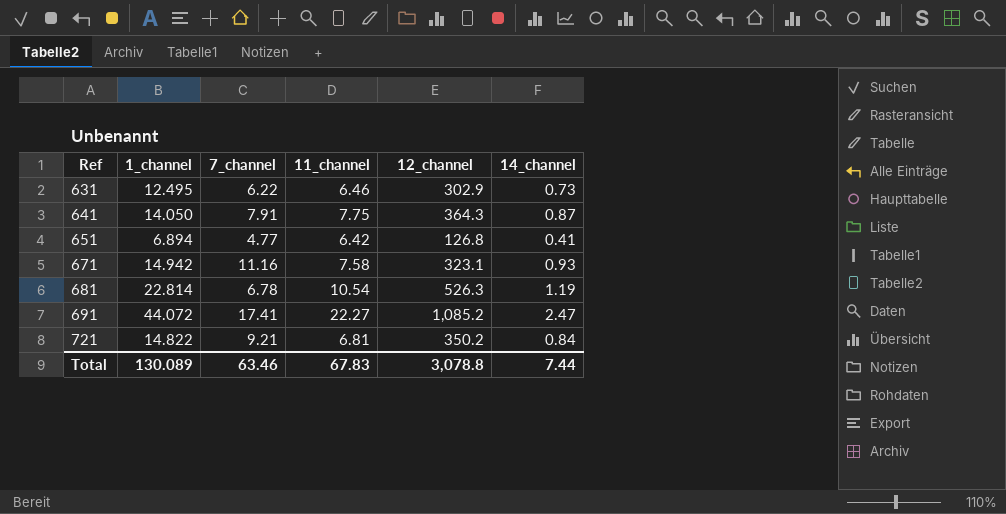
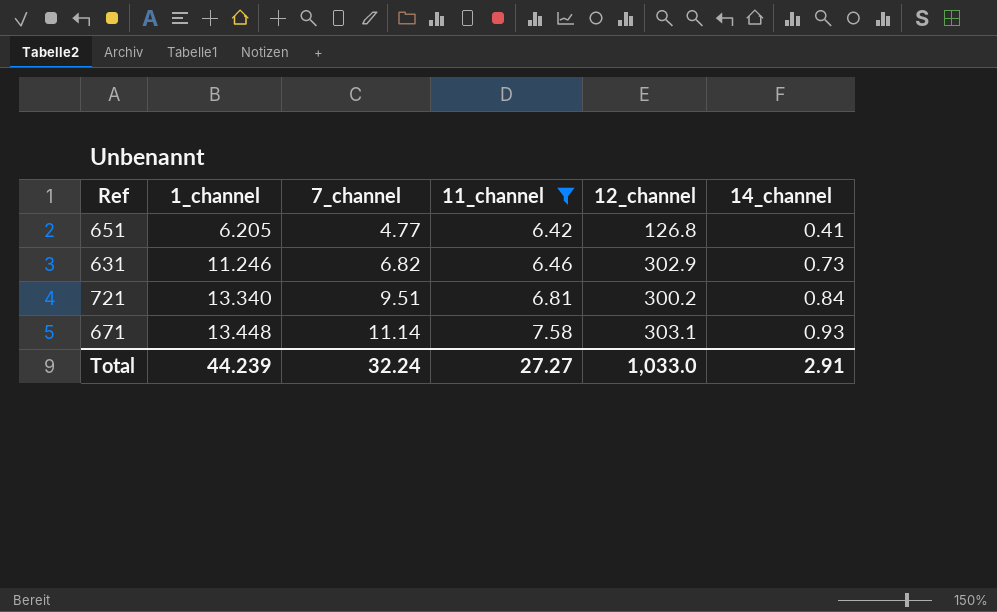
filter: none -> 11_channel <= 7.58
row order: Ref ascending -> 1_channel ascending
651 | 1_channel: 6.894 -> 6.205
631 | 1_channel: 12.495 -> 11.246
631 | 7_channel: 6.22 -> 6.82
721 | 1_channel: 14.822 -> 13.340
721 | 7_channel: 9.21 -> 9.51
721 | 12_channel: 350.2 -> 300.2
671 | 1_channel: 14.942 -> 13.448
671 | 7_channel: 11.16 -> 11.14
671 | 12_channel: 323.1 -> 303.1
Total | 1_channel: 130.089 -> 44.239
Total | 7_channel: 63.46 -> 32.24
Total | 11_channel: 67.83 -> 27.27
Total | 12_channel: 3,078.8 -> 1,033.0
Total | 14_channel: 7.44 -> 2.91

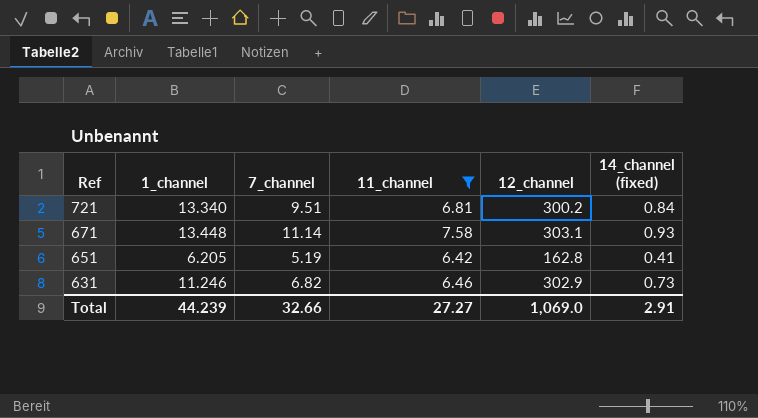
row order: 1_channel ascending -> Ref descending
column name: 14_channel -> 14_channel (fixed)
651 | 7_channel: 4.77 -> 5.19
651 | 12_channel: 126.8 -> 162.8
Total | 7_channel: 32.24 -> 32.66
Total | 12_channel: 1,033.0 -> 1,069.0

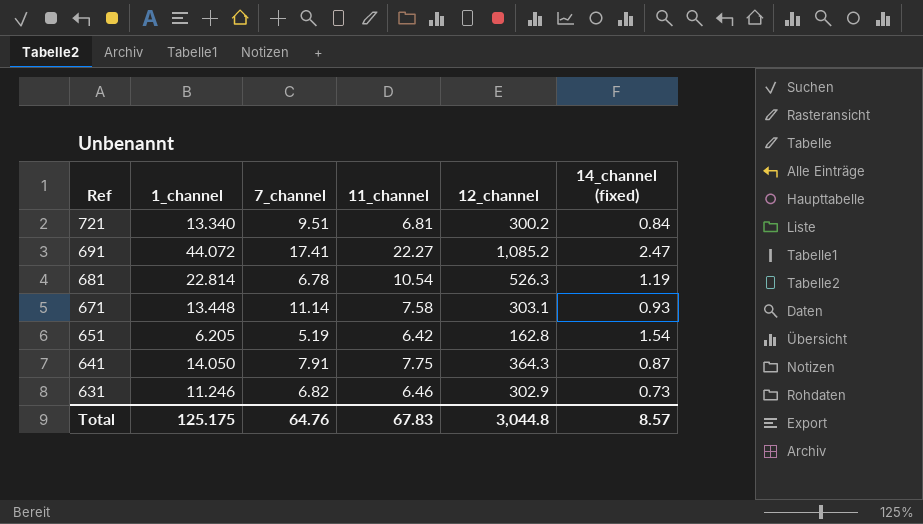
filter: 11_channel <= 7.58 -> none
651 | 14_channel (fixed): 0.41 -> 1.54
Total | 1_channel: 44.239 -> 125.175
Total | 7_channel: 32.66 -> 64.76
Total | 11_channel: 27.27 -> 67.83
Total | 12_channel: 1,069.0 -> 3,044.8
Total | 14_channel (fixed): 2.91 -> 8.57

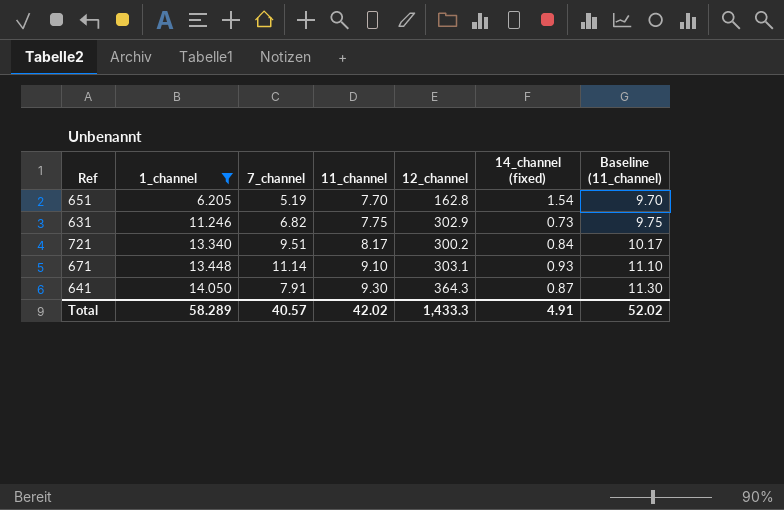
filter: none -> 1_channel <= 14.050
row order: Ref descending -> 1_channel ascending
column Baseline (11_channel) | formula: none -> [11_channel] + 2
651 | 11_channel: 6.42 -> 7.70
631 | 11_channel: 6.46 -> 7.75
721 | 11_channel: 6.81 -> 8.17
671 | 11_channel: 7.58 -> 9.10
641 | 11_channel: 7.75 -> 9.30
Total | 1_channel: 125.175 -> 58.289
Total | 7_channel: 64.76 -> 40.57
Total | 11_channel: 67.83 -> 42.02
Total | 12_channel: 3,044.8 -> 1,433.3
Total | 14_channel (fixed): 8.57 -> 4.91

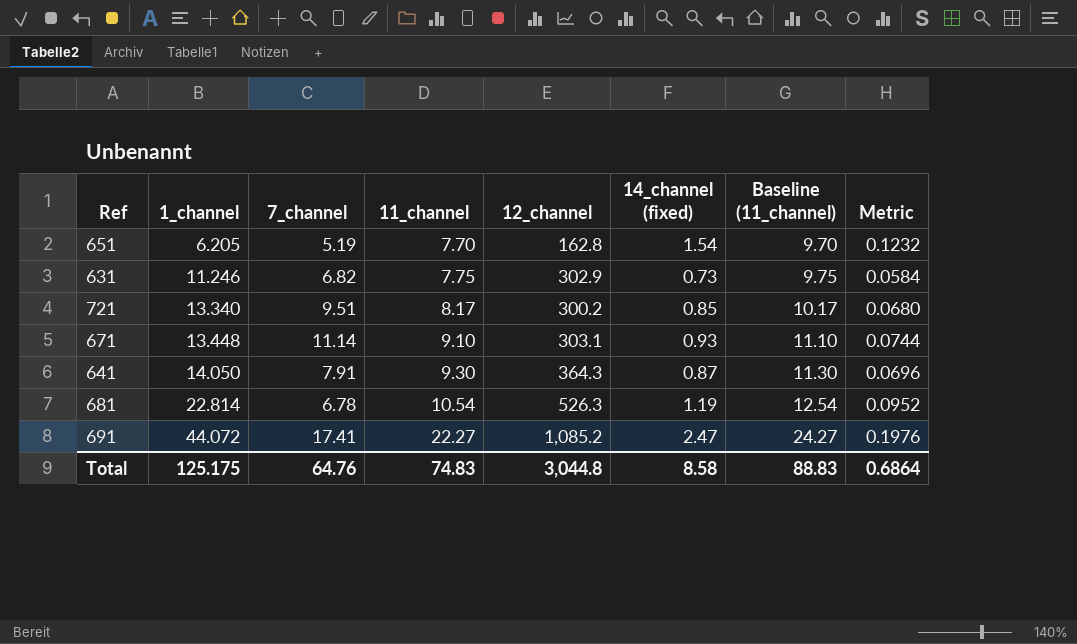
filter: 1_channel <= 14.050 -> none
column Metric | formula: none -> [14_channel (fixed)] * 0.08
721 | 14_channel (fixed): 0.84 -> 0.85
Total | 1_channel: 58.289 -> 125.175
Total | 7_channel: 40.57 -> 64.76
Total | 11_channel: 42.02 -> 74.83
Total | 12_channel: 1,433.3 -> 3,044.8
Total | 14_channel (fixed): 4.91 -> 8.58
Total | Baseline (11_channel): 52.02 -> 88.83

